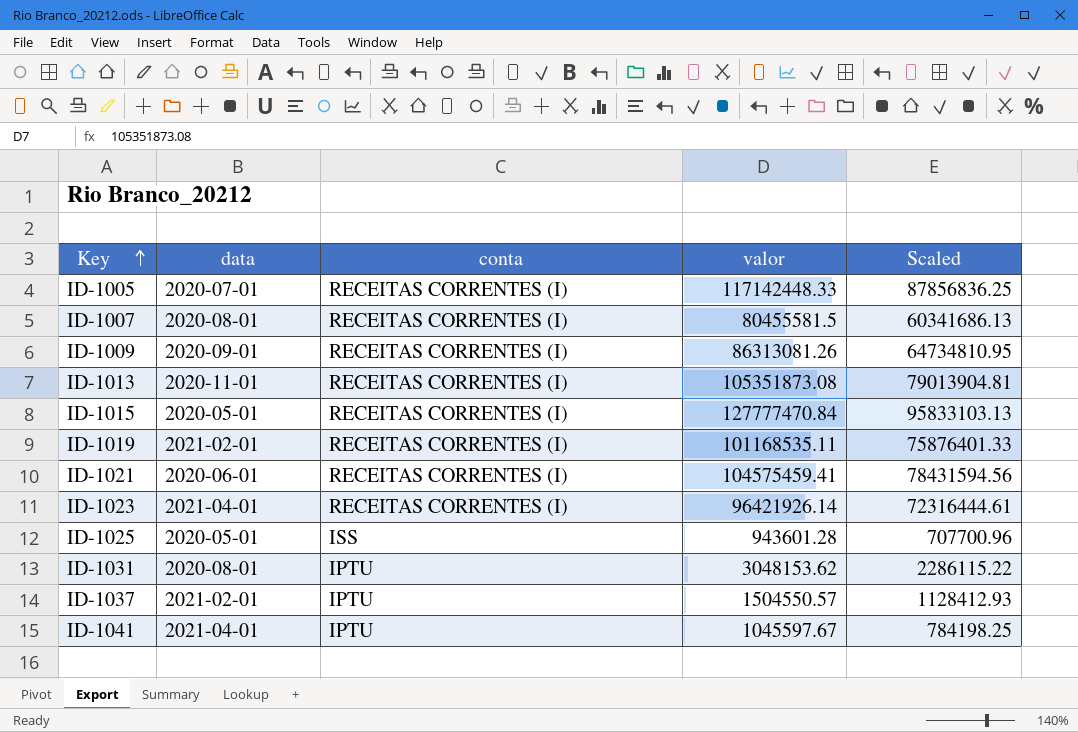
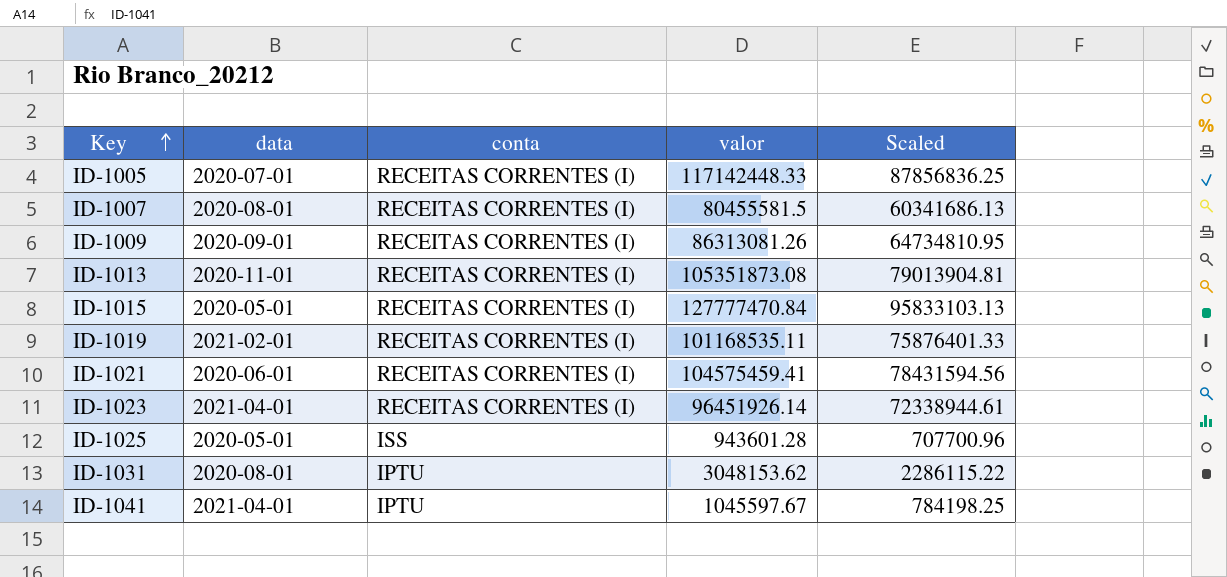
row ID-1037: 2021-02-01 | IPTU | 1504550.57 | 1128412.93 -> none
ID-1023 | valor: 96421926.14 -> 96451926.14
ID-1023 | Scaled: 72316444.61 -> 72338944.61

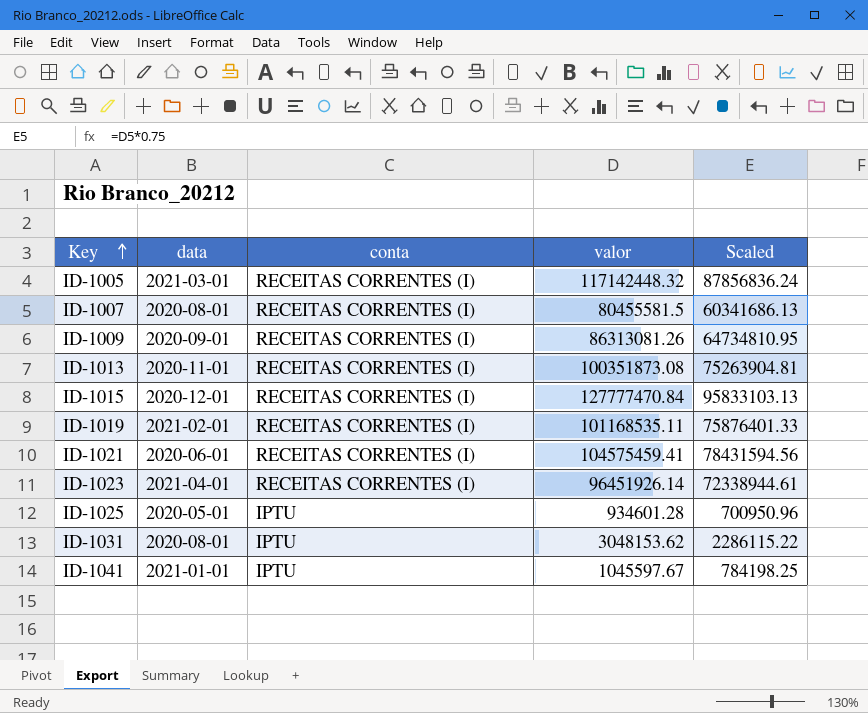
ID-1005 | data: 2020-07-01 -> 2021-03-01
ID-1005 | valor: 117142448.33 -> 117142448.32
ID-1005 | Scaled: 87856836.25 -> 87856836.24
ID-1013 | valor: 105351873.08 -> 100351873.08
ID-1013 | Scaled: 79013904.81 -> 75263904.81
ID-1015 | data: 2020-05-01 -> 2020-12-01
ID-1025 | conta: ISS -> IPTU
ID-1025 | valor: 943601.28 -> 934601.28
ID-1025 | Scaled: 707700.96 -> 700950.96
ID-1041 | data: 2021-04-01 -> 2021-01-01

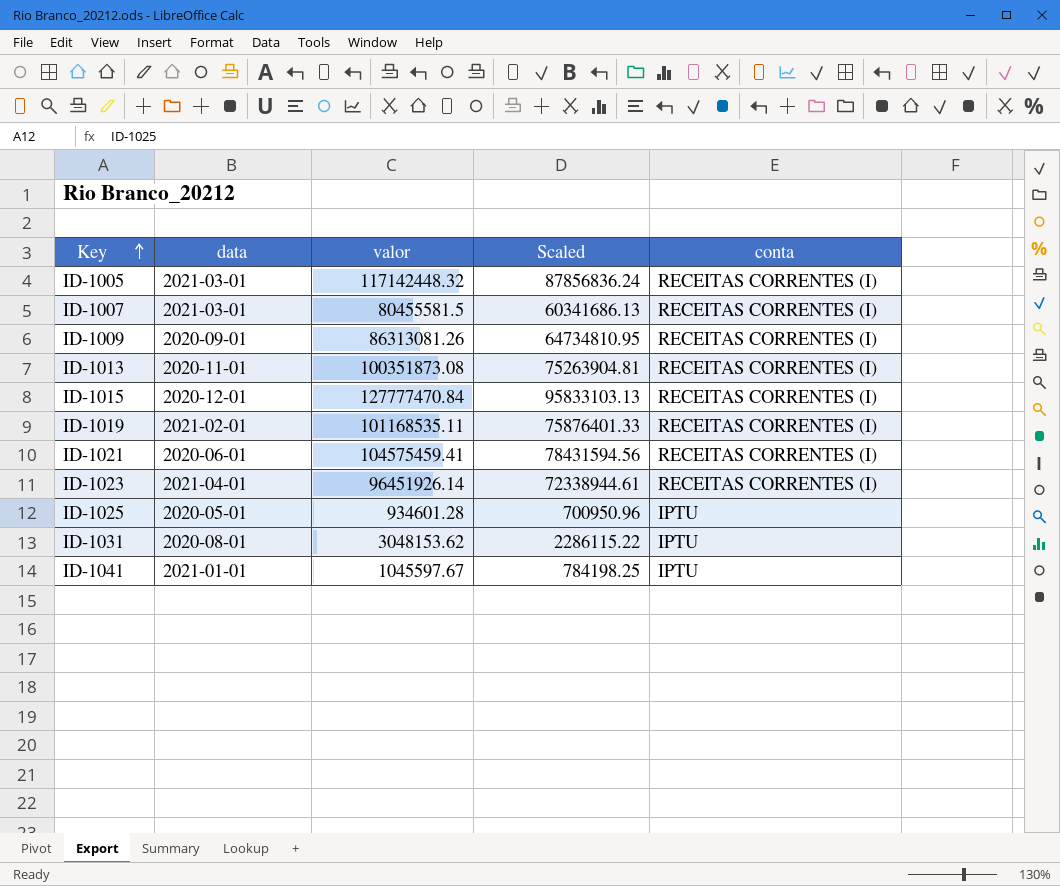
column conta | position: 3 -> 5
ID-1007 | data: 2020-08-01 -> 2021-03-01

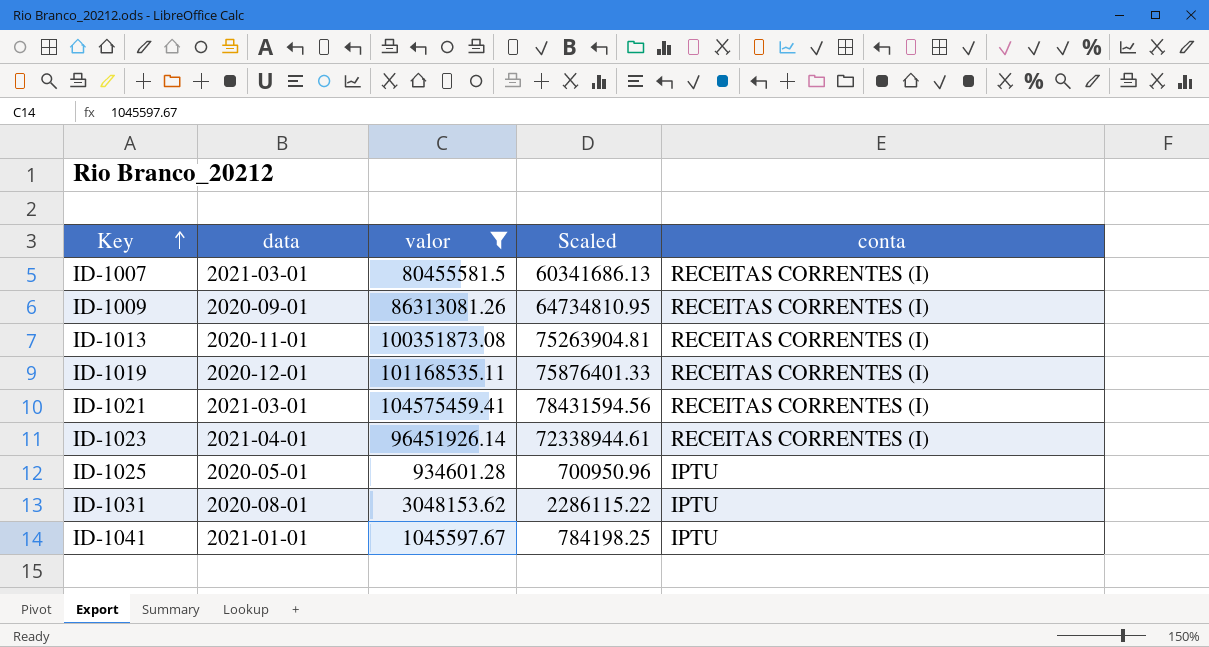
filter: none -> valor <= 104575459.41
ID-1019 | data: 2021-02-01 -> 2020-12-01
ID-1021 | data: 2020-06-01 -> 2021-03-01

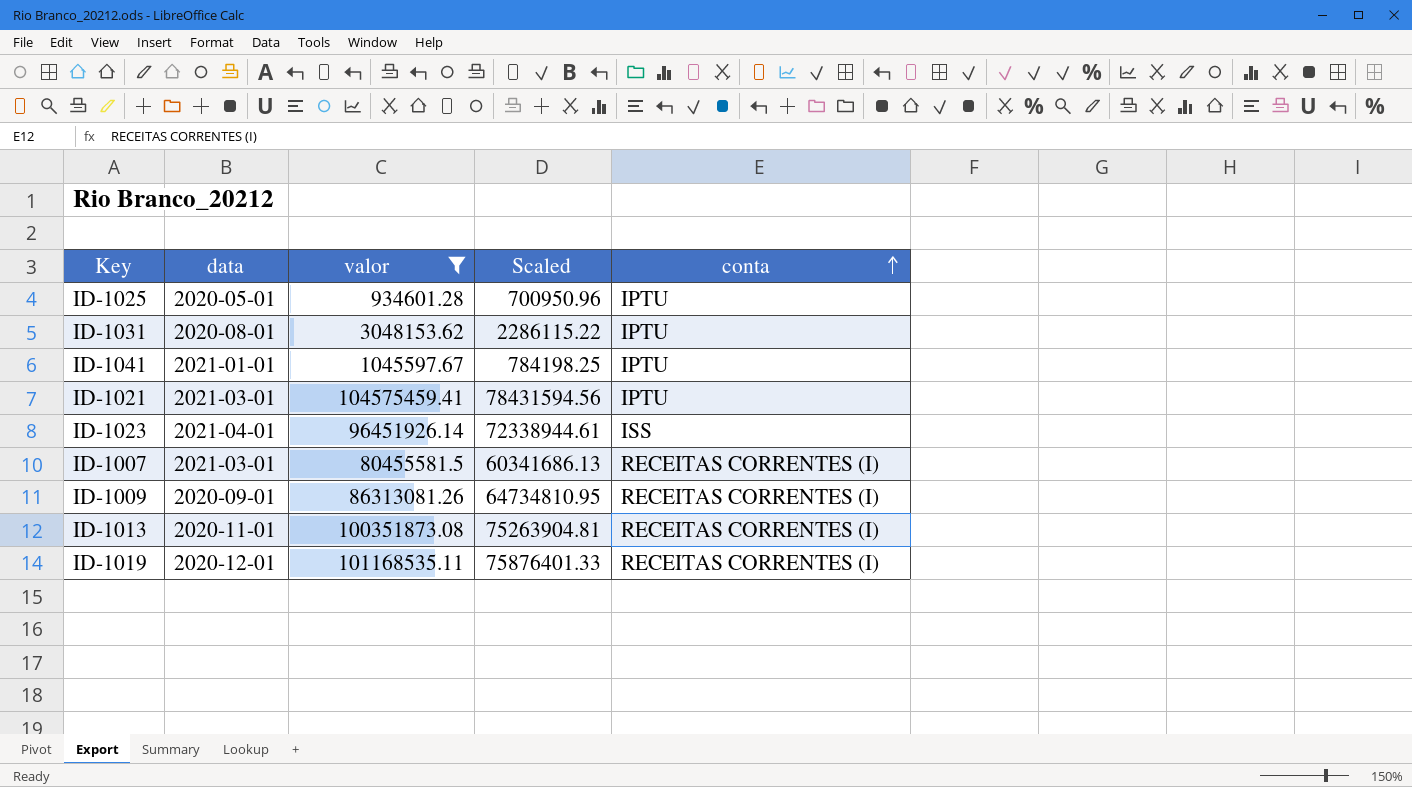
row order: Key ascending -> conta ascending
ID-1021 | conta: RECEITAS CORRENTES (I) -> IPTU
ID-1023 | conta: RECEITAS CORRENTES (I) -> ISS

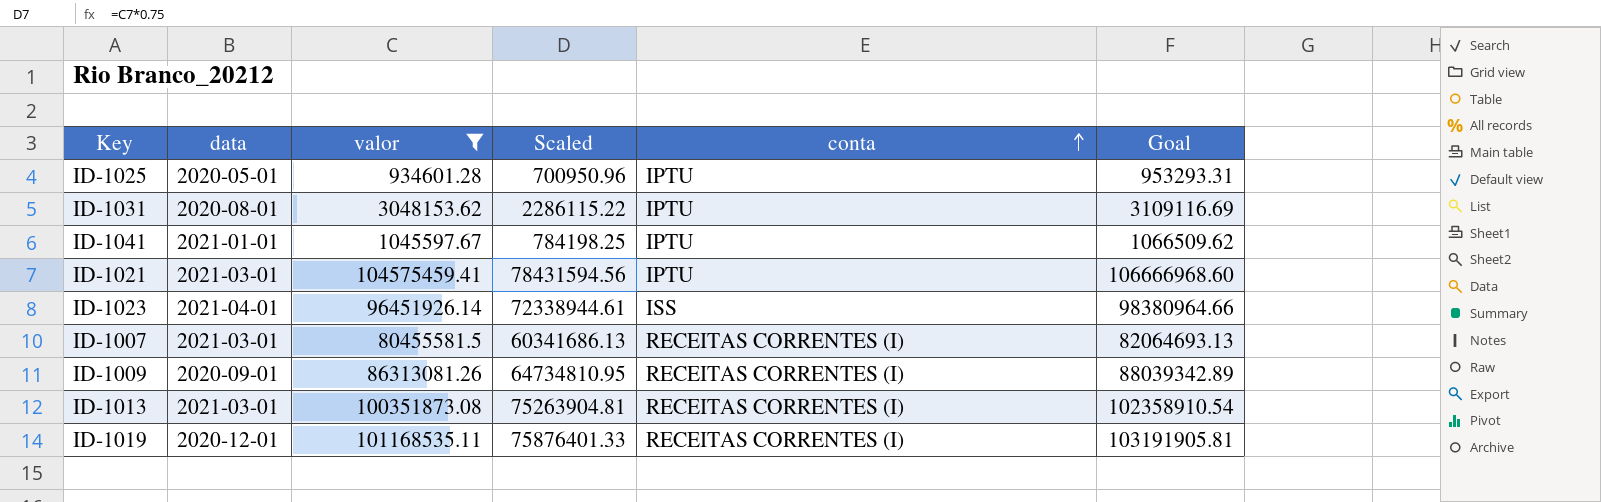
column Goal | formula: none -> [valor] * 1.02
ID-1013 | data: 2020-11-01 -> 2021-03-01

